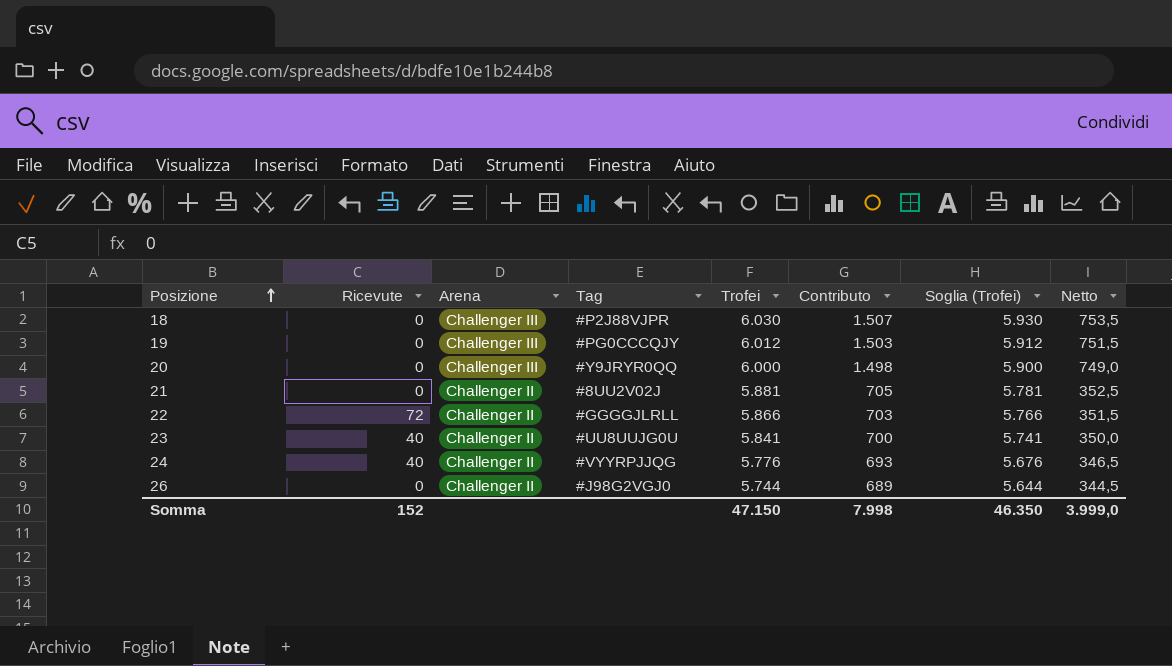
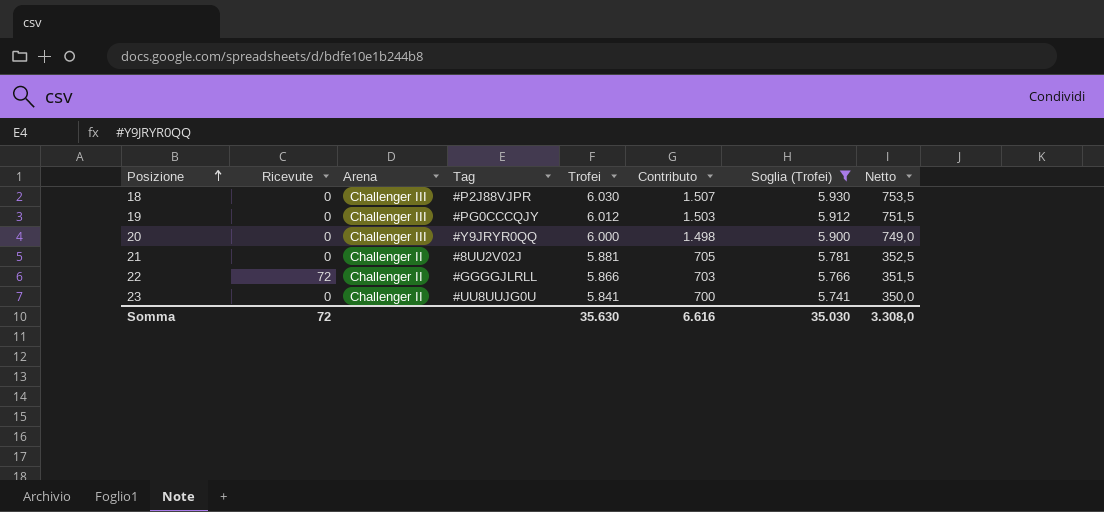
filter: none -> Soglia (Trofei) >= 5.741
23 | Ricevute: 40 -> 0
Somma | Ricevute: 152 -> 72
Somma | Trofei: 47.150 -> 35.630
Somma | Contributo: 7.998 -> 6.616
Somma | Soglia (Trofei): 46.350 -> 35.030
Somma | Netto: 3.999,0 -> 3.308,0

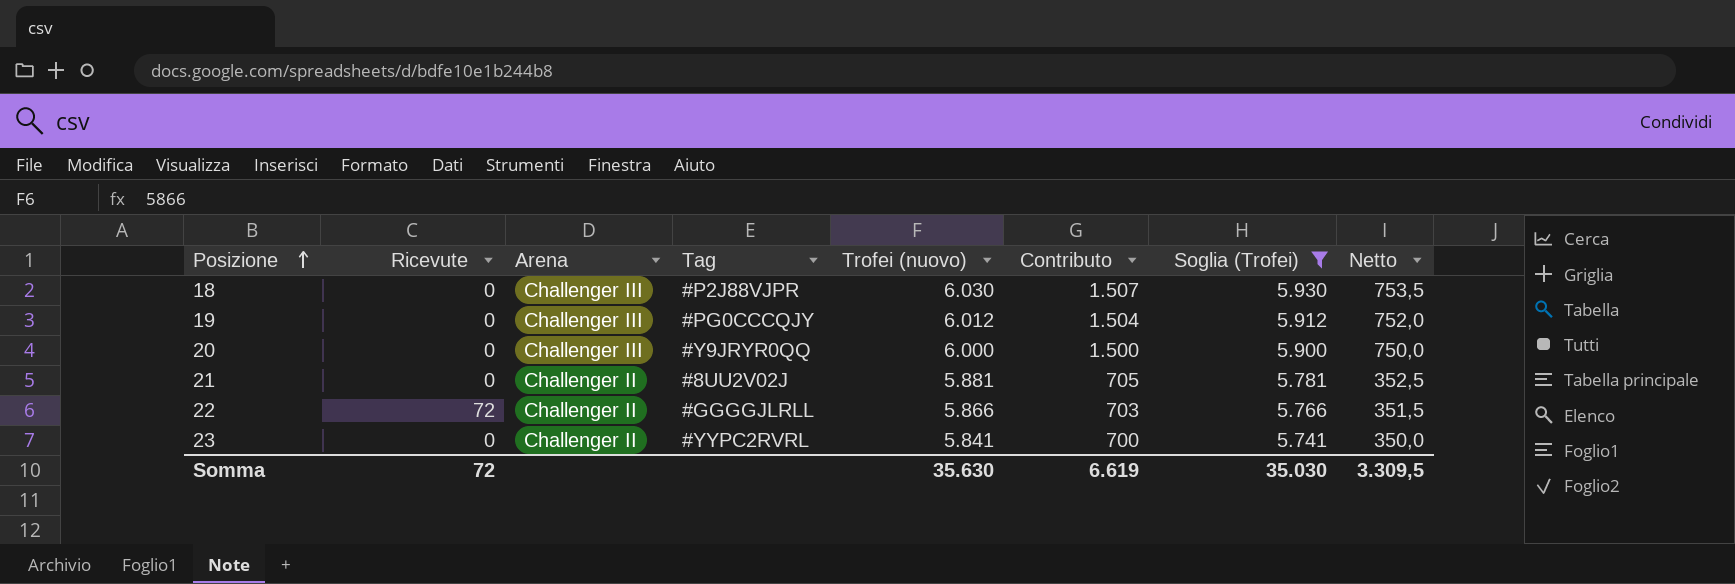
column name: Trofei -> Trofei (nuovo)
19 | Contributo: 1.503 -> 1.504
19 | Netto: 751,5 -> 752,0
20 | Contributo: 1.498 -> 1.500
20 | Netto: 749,0 -> 750,0
23 | Tag: #UU8UUJG0U -> #YYPC2RVRL
Somma | Contributo: 6.616 -> 6.619
Somma | Netto: 3.308,0 -> 3.309,5

